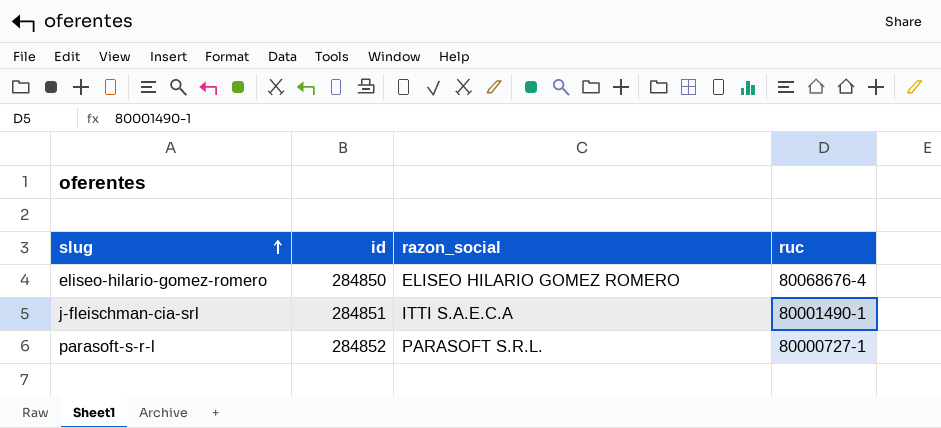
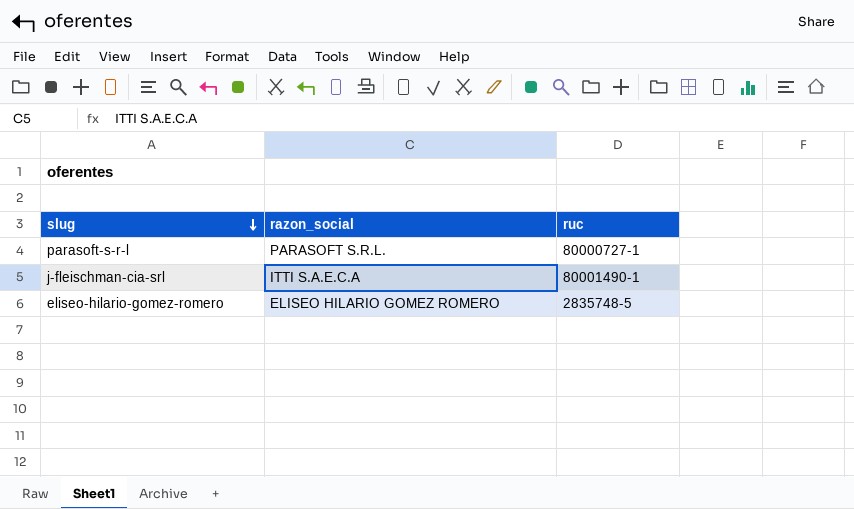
row order: slug ascending -> slug descending
column id | position: 2 -> none
eliseo-hilario-gomez-romero | ruc: 80068676-4 -> 2835748-5

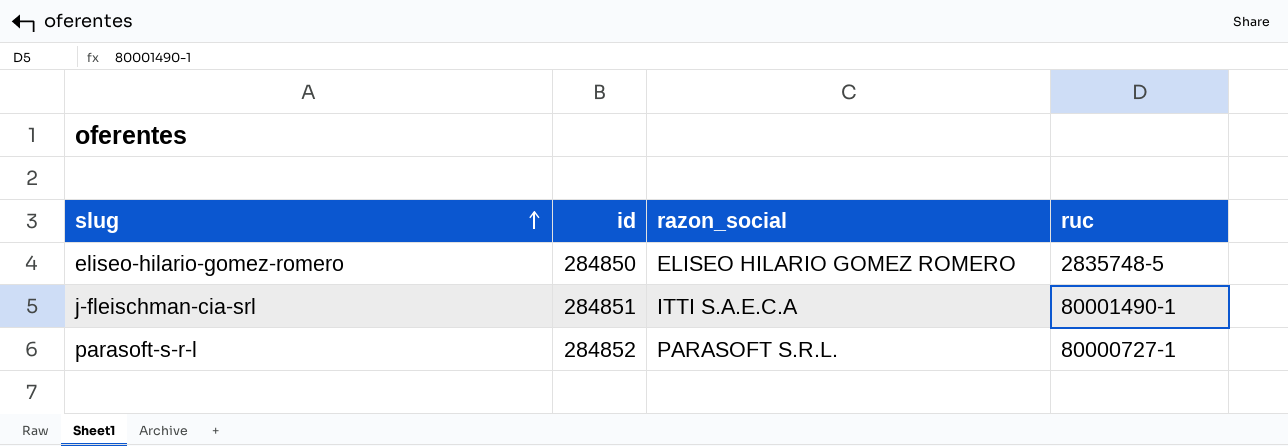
row order: slug descending -> slug ascending
column id | position: none -> 2

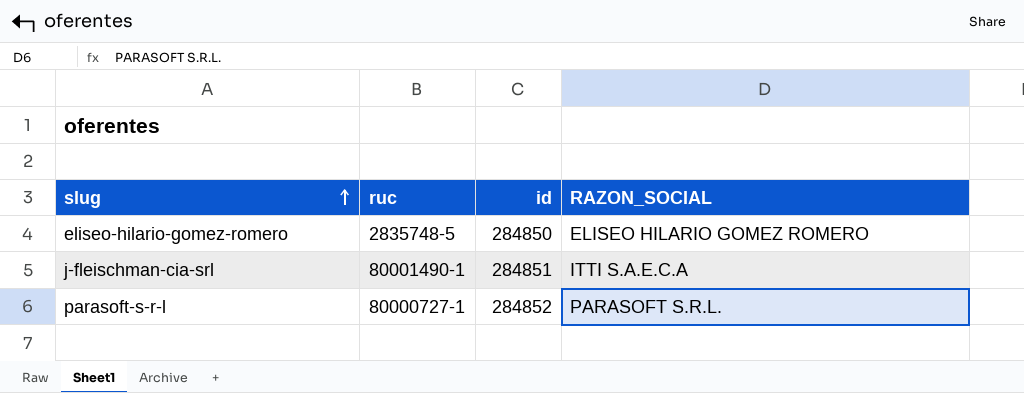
column ruc | position: 4 -> 2
column name: razon_social -> RAZON_SOCIAL

